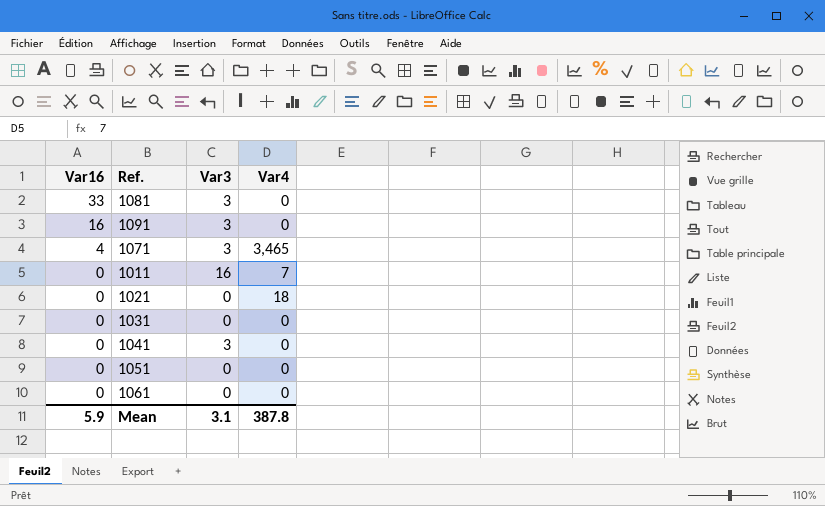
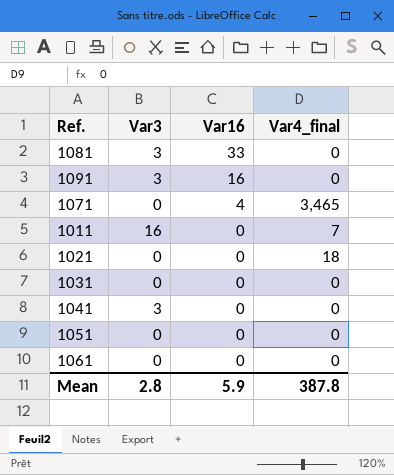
column Var16 | position: 1 -> 3
column name: Var4 -> Var4_final
1071 | Var3: 3 -> 0
Mean | Var3: 3.1 -> 2.8

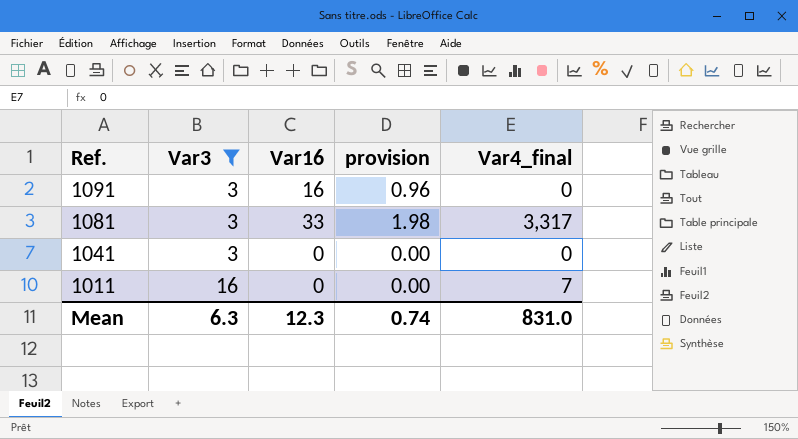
filter: none -> Var3 != 0
row order: Var16 descending -> Ref. descending
column provision | formula: none -> [Var16] * 0.06
1081 | Var4_final: 0 -> 3,317
Mean | Var3: 2.8 -> 6.3
Mean | Var16: 5.9 -> 12.3
Mean | Var4_final: 387.8 -> 831.0

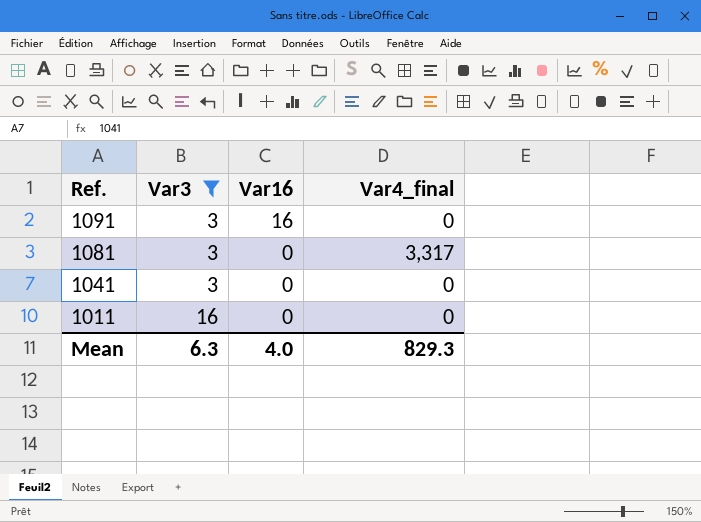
column provision | formula: [Var16] * 0.06 -> none
1081 | Var16: 33 -> 0
1011 | Var4_final: 7 -> 0
Mean | Var16: 12.3 -> 4.0
Mean | Var4_final: 831.0 -> 829.3

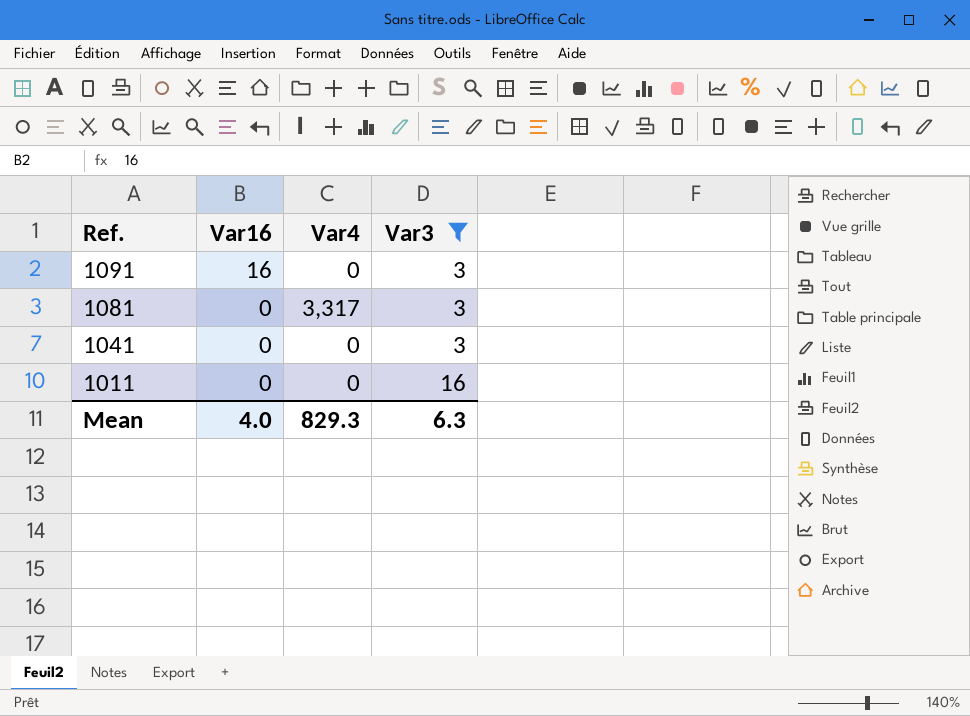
column name: Var4_final -> Var4
column Var3 | position: 2 -> 4

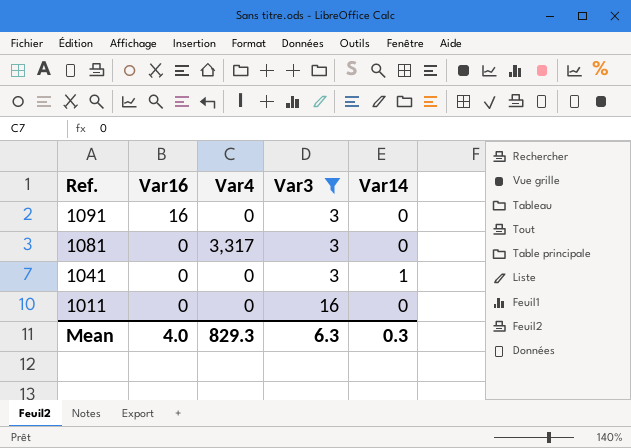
column Var14 | position: none -> 5

